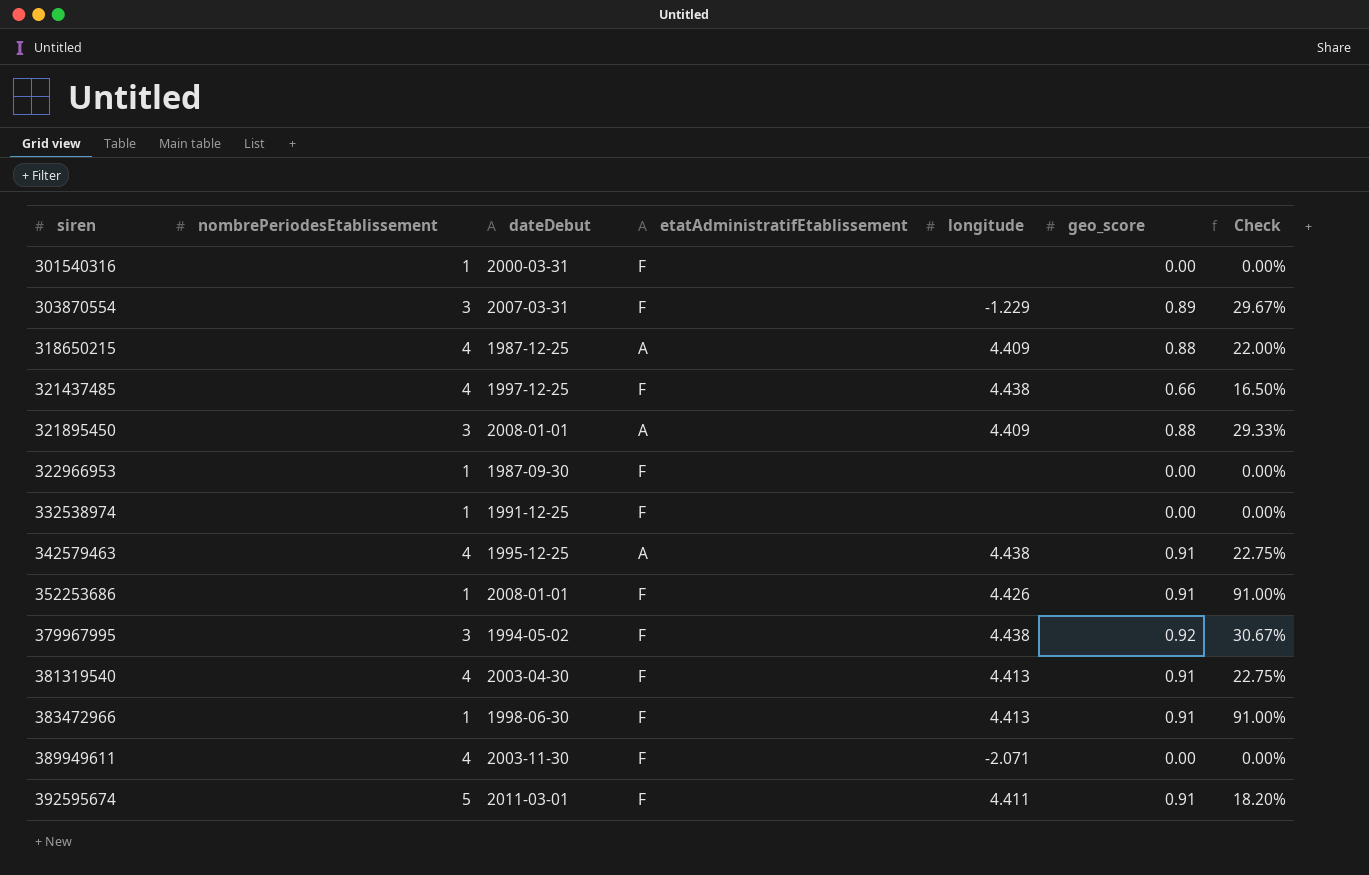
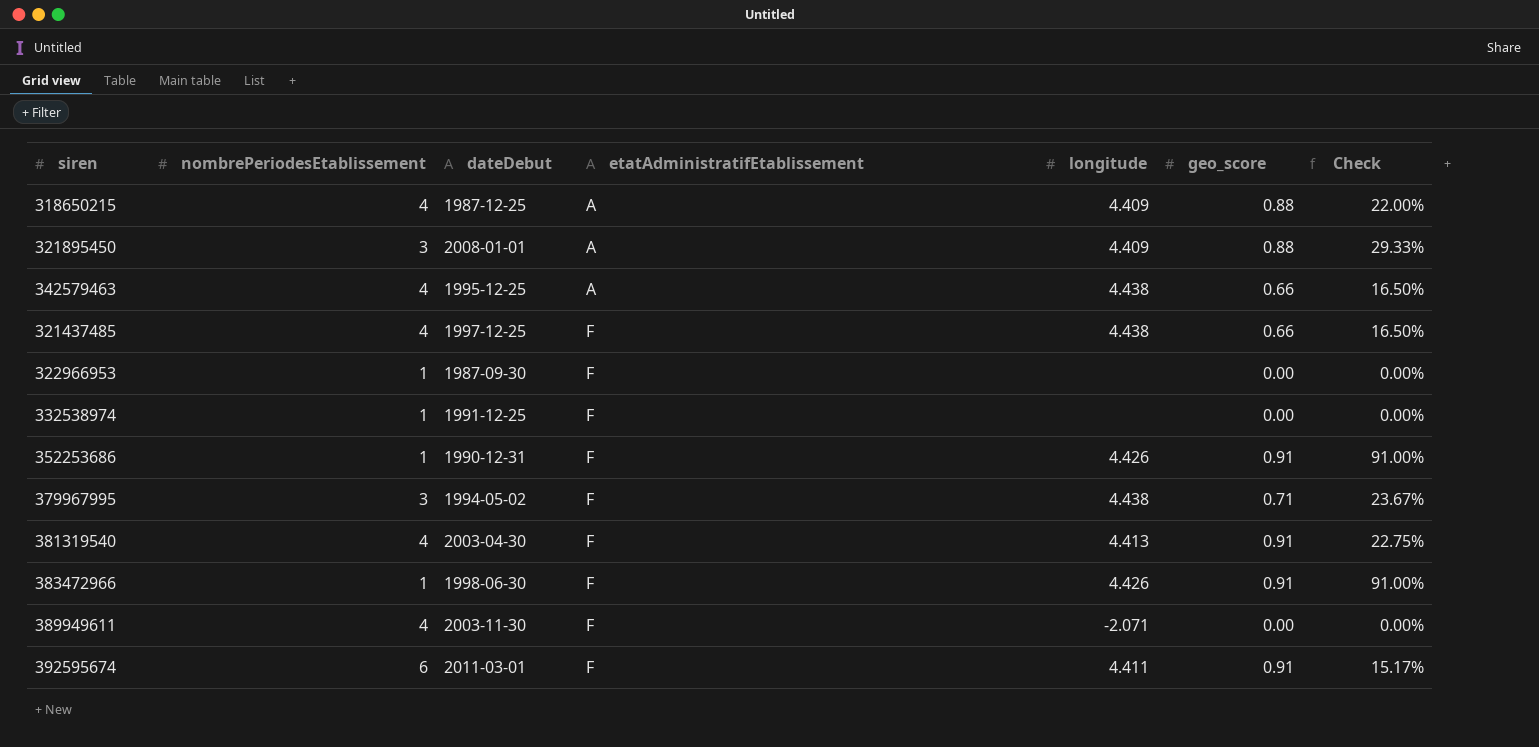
row order: siren ascending -> etatAdministratifEtablissement ascending
row 301540316: 1 | 2000-03-31 | F | none | 0.00 | 0.00% -> none
row 303870554: 3 | 2007-03-31 | F | -1.229 | 0.89 | 29.67% -> none
342579463 | geo_score: 0.91 -> 0.66
342579463 | Check: 22.75% -> 16.50%
352253686 | dateDebut: 2008-01-01 -> 1990-12-31
379967995 | geo_score: 0.92 -> 0.71
379967995 | Check: 30.67% -> 23.67%
383472966 | longitude: 4.413 -> 4.426
392595674 | nombrePeriodesEtablissement: 5 -> 6
392595674 | Check: 18.20% -> 15.17%

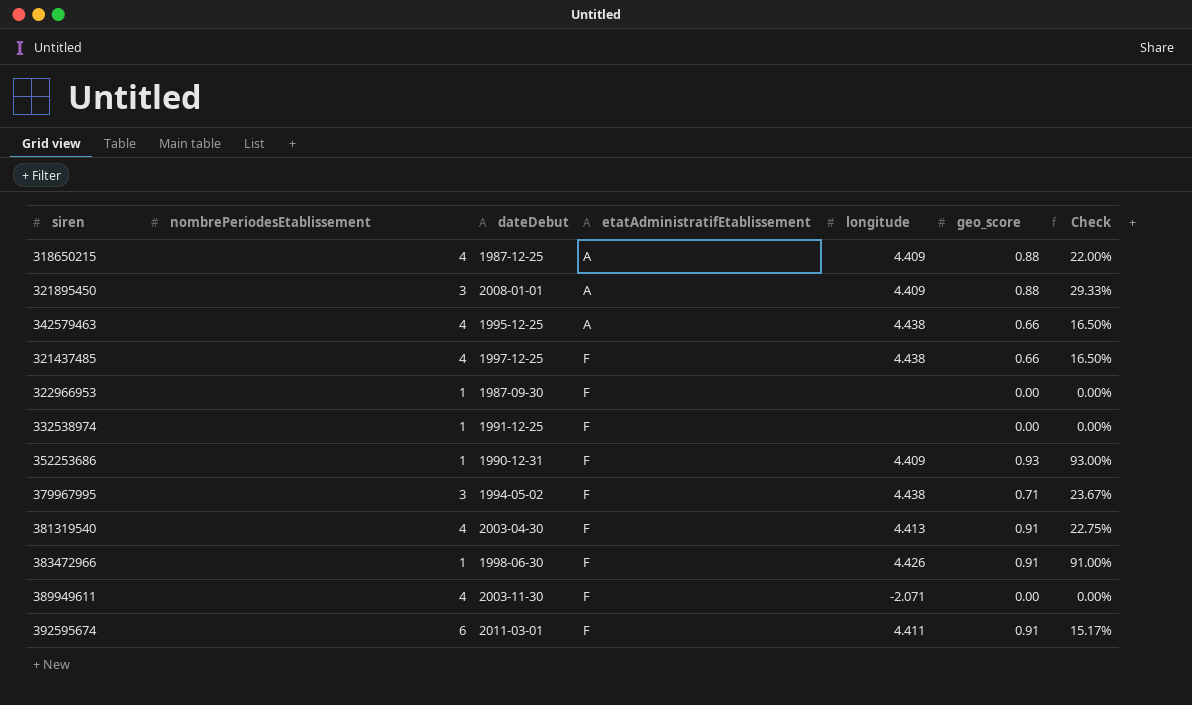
352253686 | longitude: 4.426 -> 4.409
352253686 | geo_score: 0.91 -> 0.93
352253686 | Check: 91.00% -> 93.00%

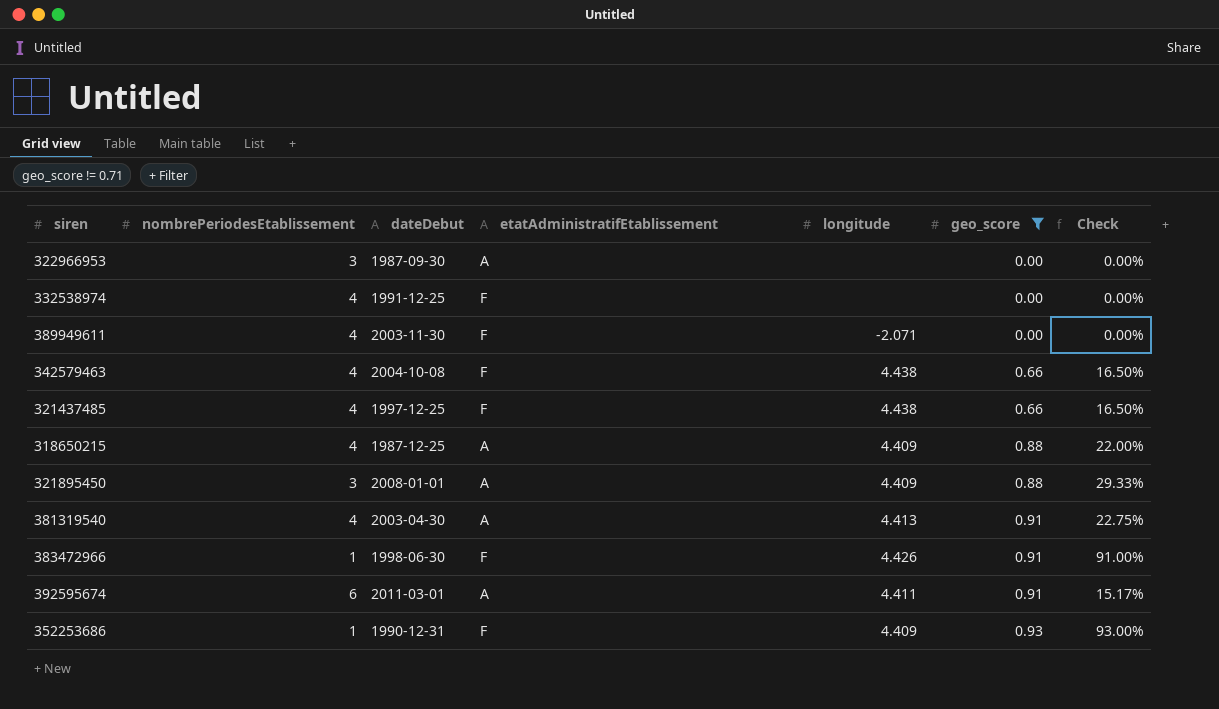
filter: none -> geo_score != 0.71
row order: etatAdministratifEtablissement ascending -> geo_score ascending
322966953 | nombrePeriodesEtablissement: 1 -> 3
322966953 | etatAdministratifEtablissement: F -> A
332538974 | nombrePeriodesEtablissement: 1 -> 4
342579463 | dateDebut: 1995-12-25 -> 2004-10-08
342579463 | etatAdministratifEtablissement: A -> F
381319540 | etatAdministratifEtablissement: F -> A
392595674 | etatAdministratifEtablissement: F -> A

